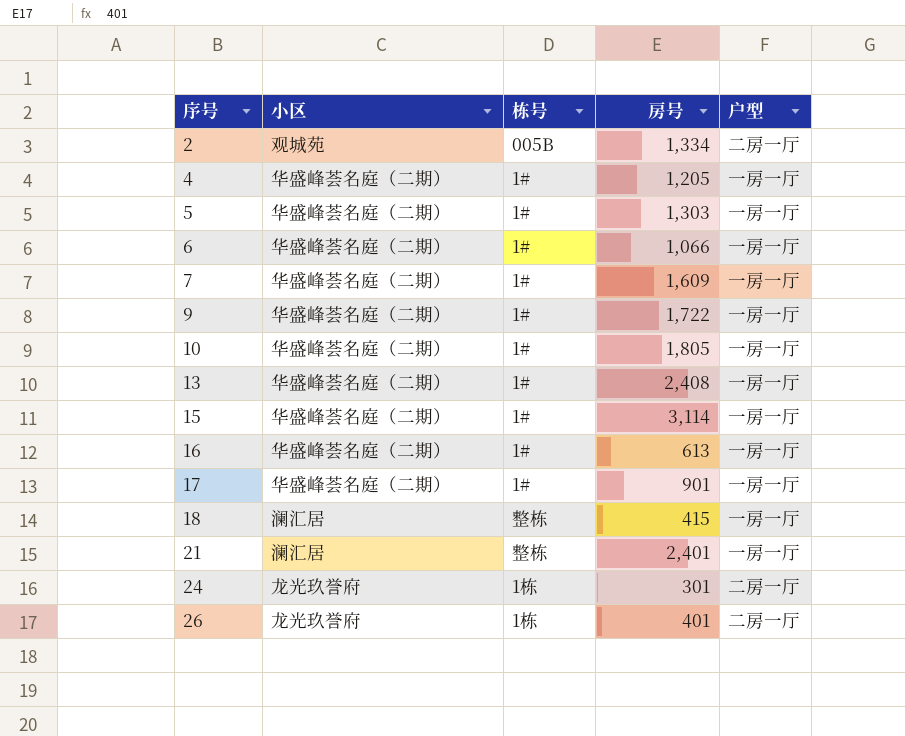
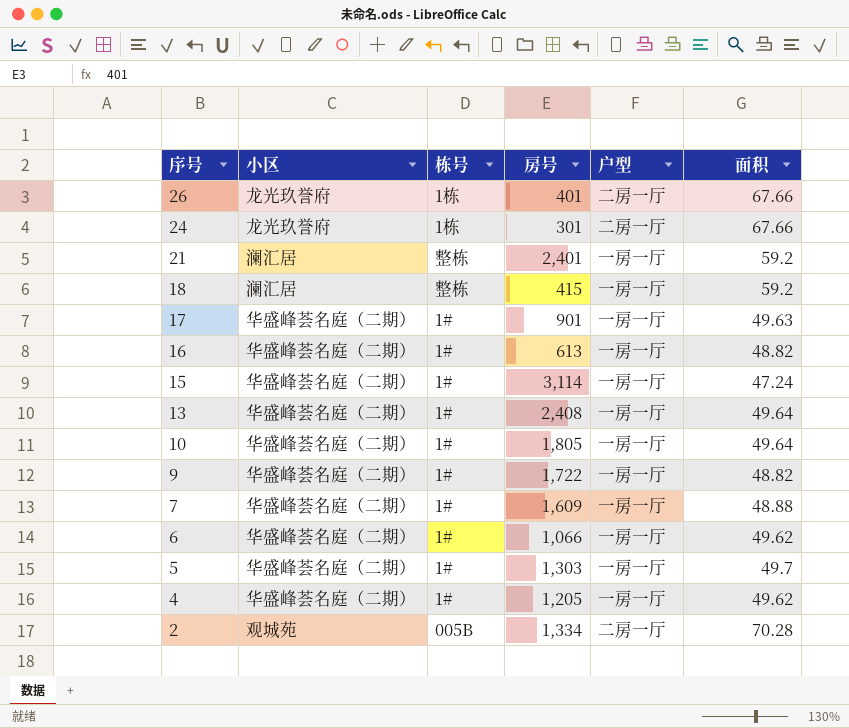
row order: 序号 ascending -> 序号 descending
column 面积 | position: none -> 6

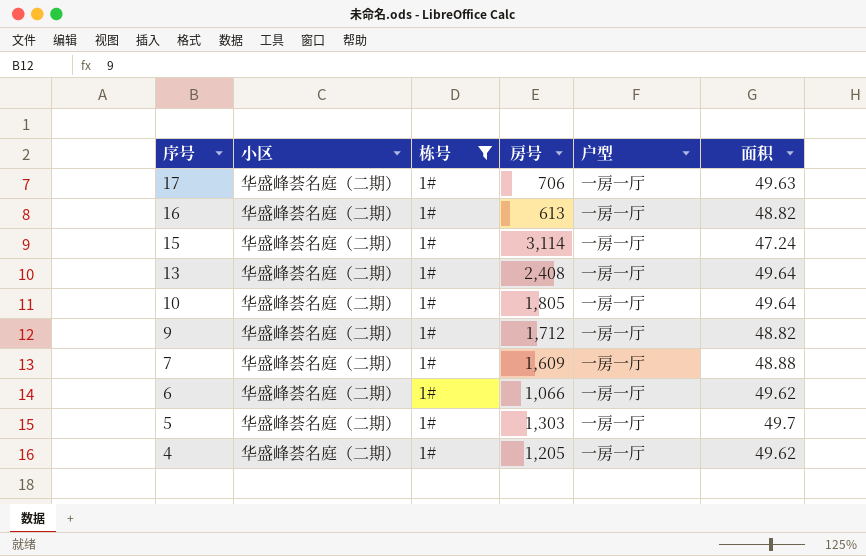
filter: none -> 栋号 = 1#
17 | 房号: 901 -> 706
9 | 房号: 1,722 -> 1,712

